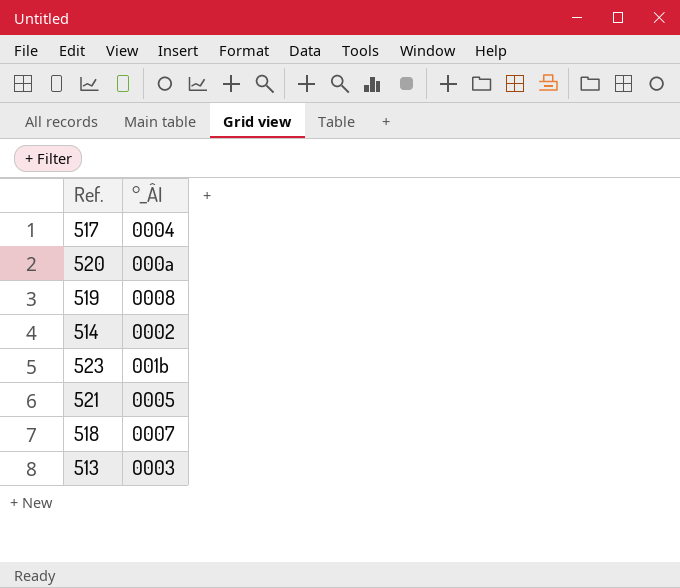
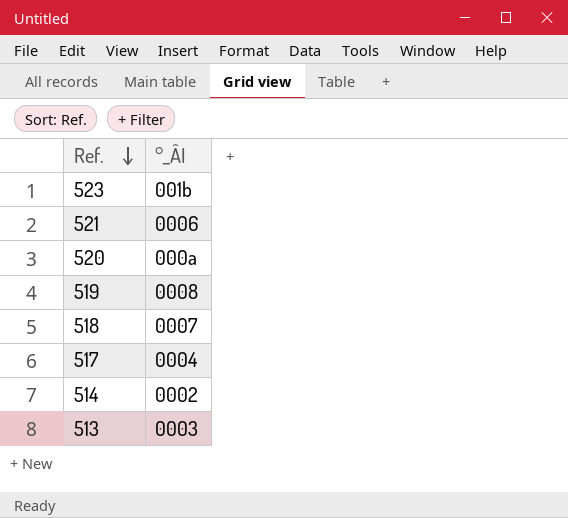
row order: none -> Ref. descending
521 | °_ÂI: 0005 -> 0006

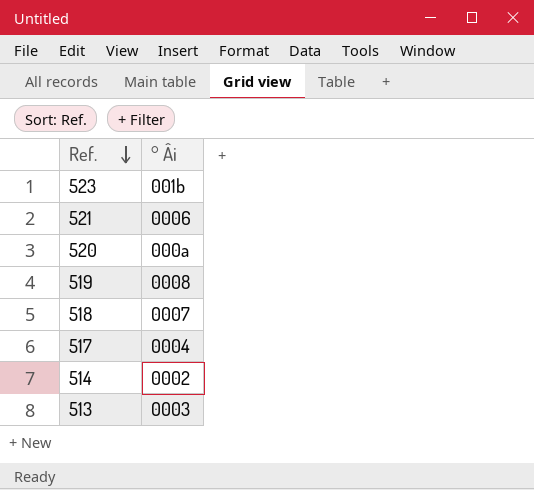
column name: °_ÂI -> ° Âi

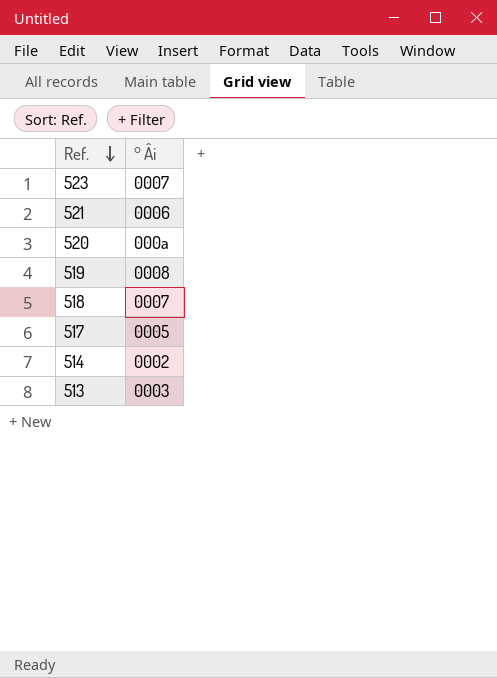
523 | ° Âi: 001b -> 0007
517 | ° Âi: 0004 -> 0005

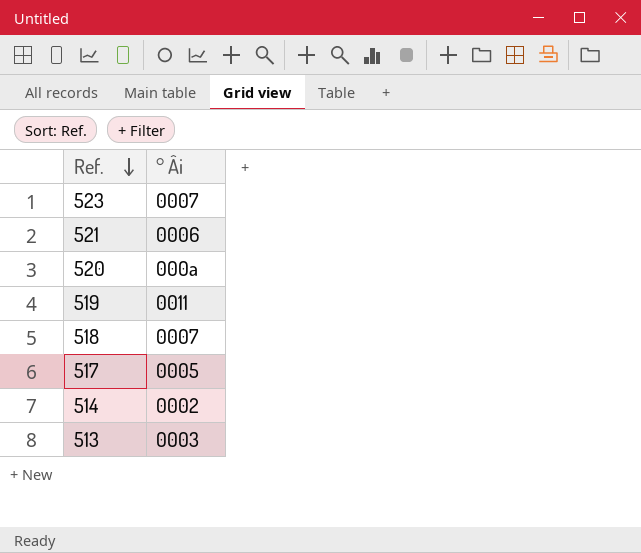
519 | ° Âi: 0008 -> 0011

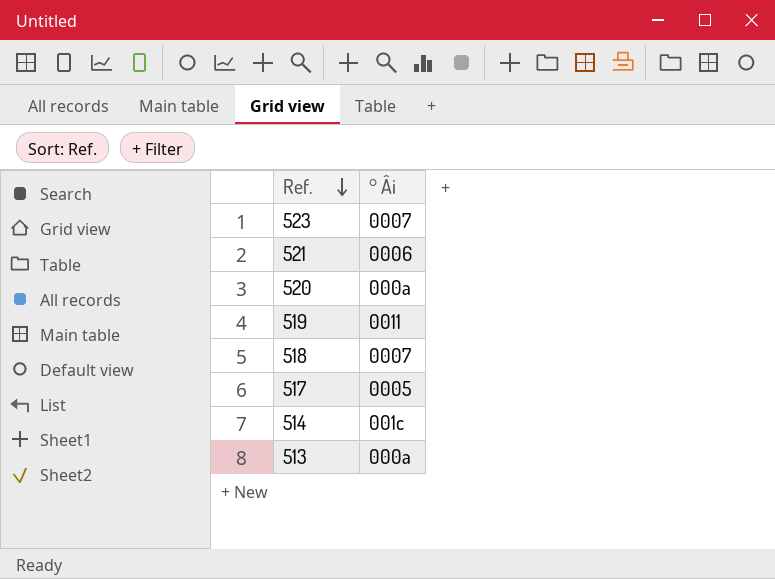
514 | ° Âi: 0002 -> 001c
513 | ° Âi: 0003 -> 000a

